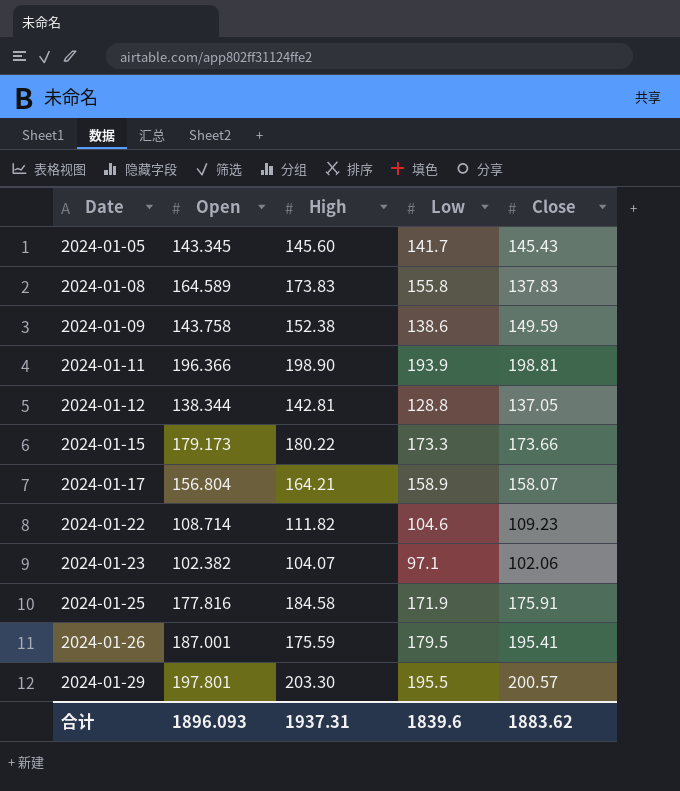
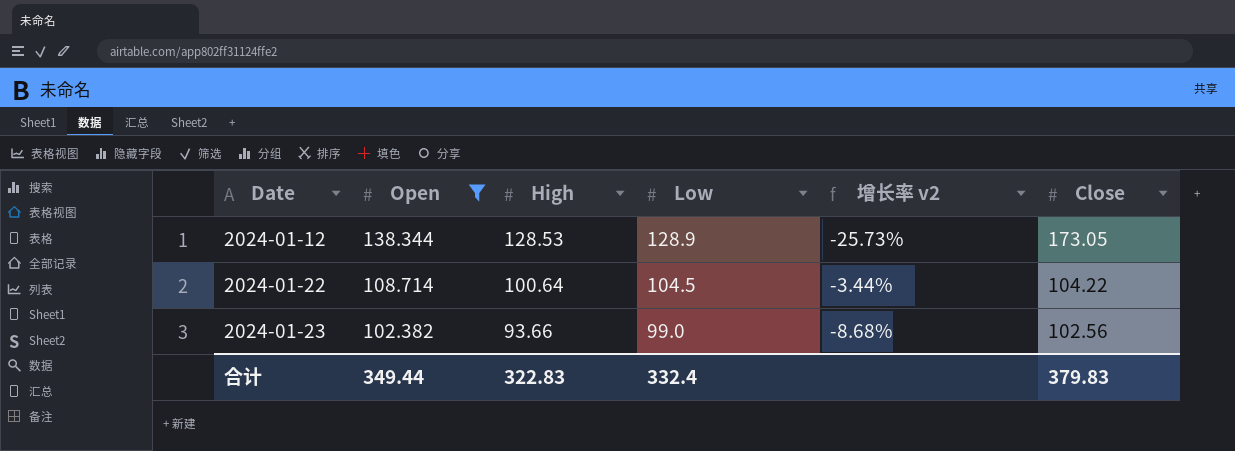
filter: none -> Open <= 138.344
column 增长率 v2 | formula: none -> ([High] - [Close]) / [Close]
2024-01-12 | High: 142.81 -> 128.53
2024-01-12 | Low: 128.8 -> 128.9
2024-01-12 | Close: 137.05 -> 173.05
2024-01-22 | High: 111.82 -> 100.64
2024-01-22 | Low: 104.6 -> 104.5
2024-01-22 | Close: 109.23 -> 104.22
2024-01-23 | High: 104.07 -> 93.66
2024-01-23 | Low: 97.1 -> 99.0
2024-01-23 | Close: 102.06 -> 102.56
合计 | Open: 1896.093 -> 349.44
合计 | High: 1937.31 -> 322.83
合计 | Low: 1839.6 -> 332.4
合计 | Close: 1883.62 -> 379.83

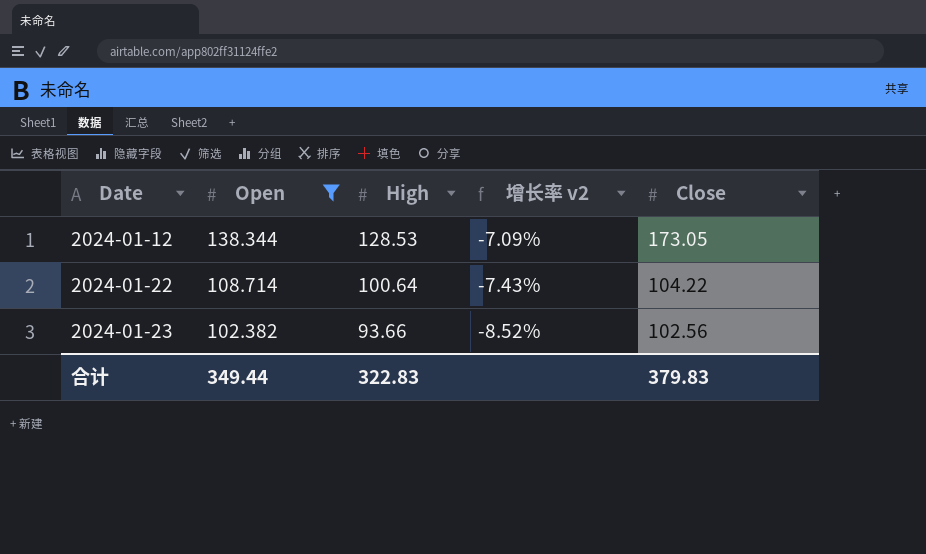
column Low | position: 4 -> none
column 增长率 v2 | formula: ([High] - [Close]) / [Close] -> ([High] - [Open]) / [Open]

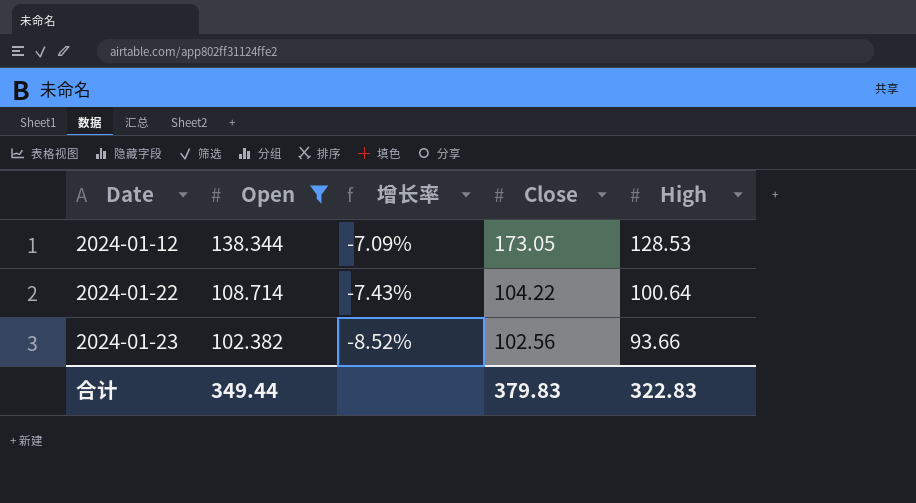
column name: 增长率 v2 -> 增长率
column High | position: 3 -> 5

